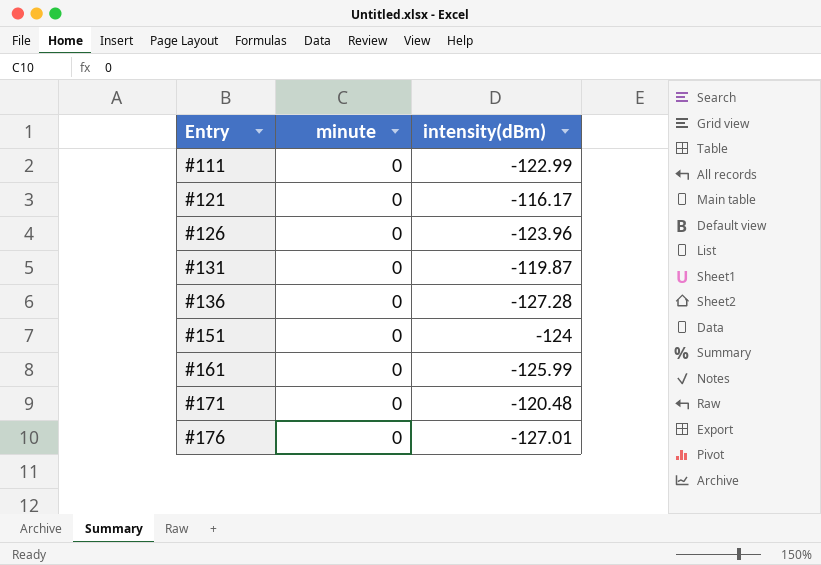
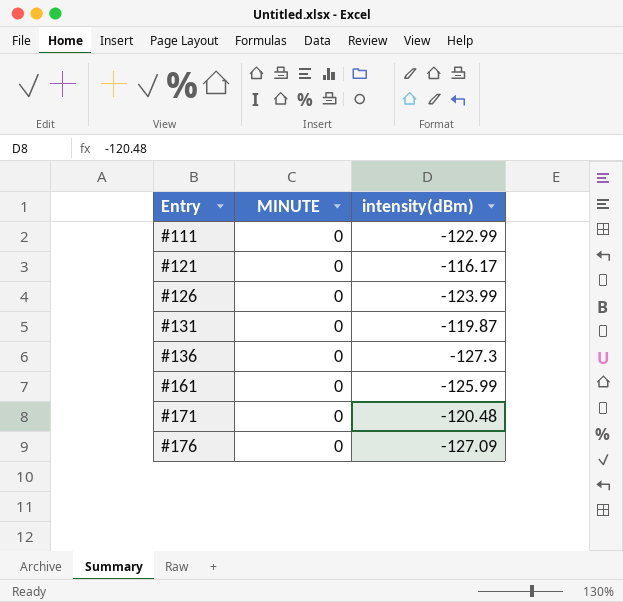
column name: minute -> MINUTE
row #151: 0 | -124 -> none
#126 | intensity(dBm): -123.96 -> -123.99
#136 | intensity(dBm): -127.28 -> -127.3
#176 | intensity(dBm): -127.01 -> -127.09

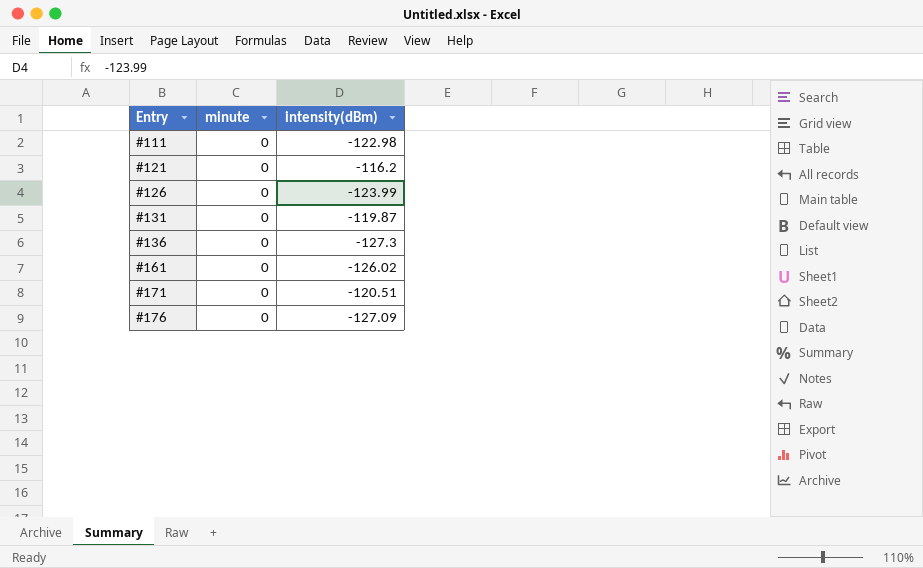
column name: MINUTE -> minute
#111 | intensity(dBm): -122.99 -> -122.98
#121 | intensity(dBm): -116.17 -> -116.2
#161 | intensity(dBm): -125.99 -> -126.02
#171 | intensity(dBm): -120.48 -> -120.51

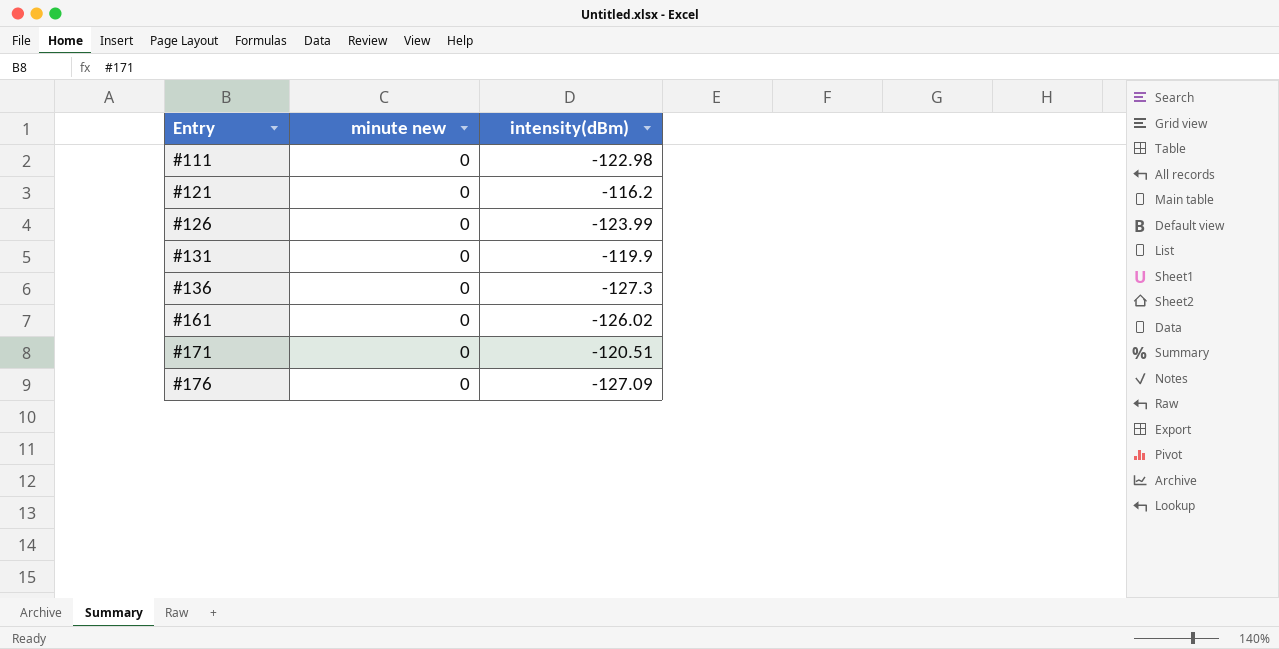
column name: minute -> minute new
#131 | intensity(dBm): -119.87 -> -119.9

